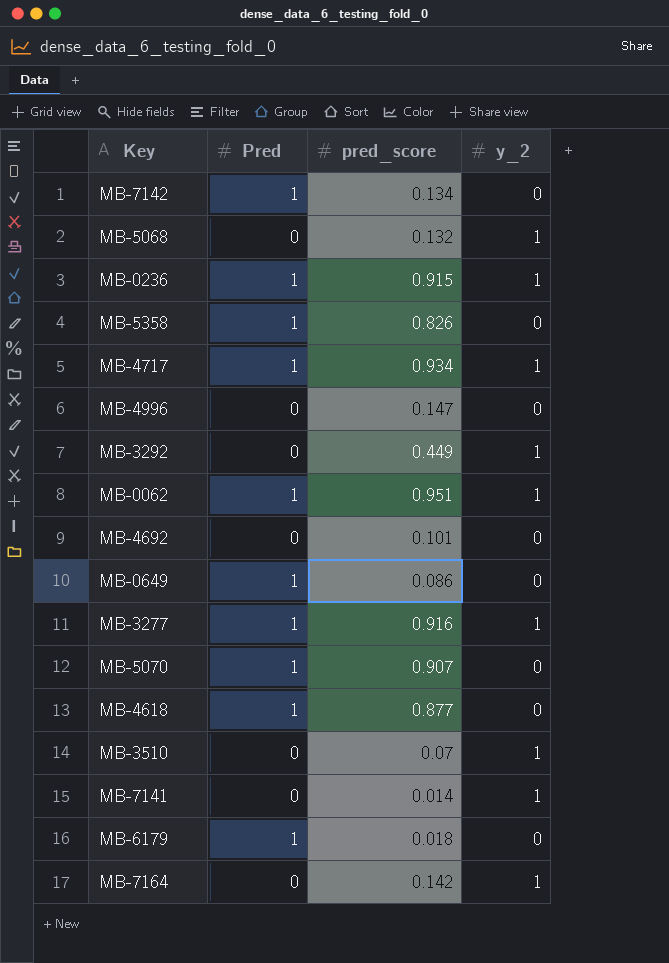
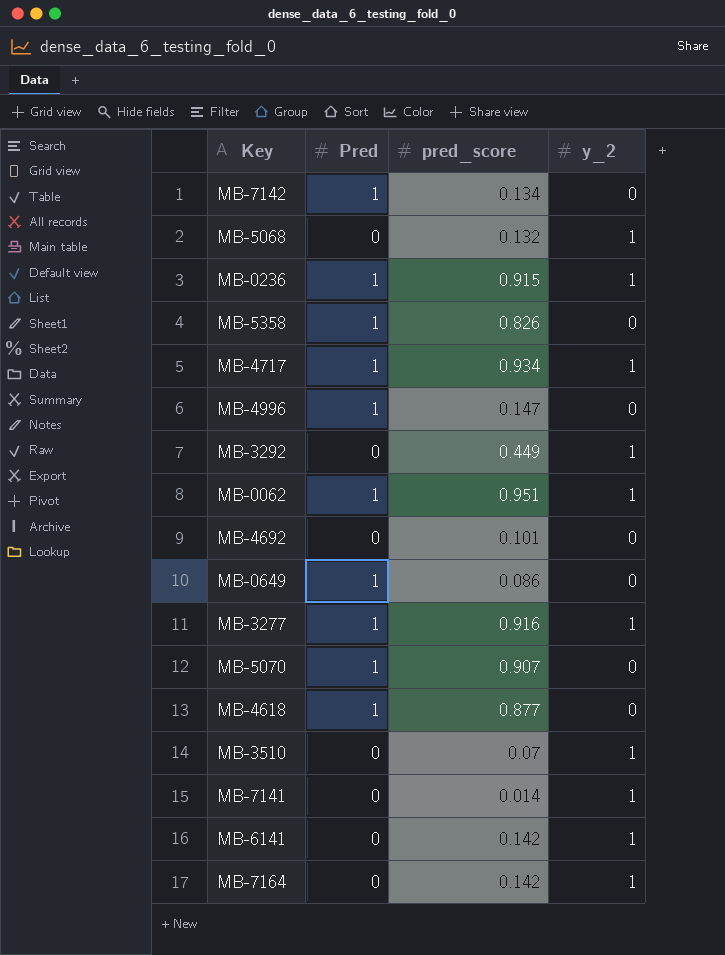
row MB-6179: 1 | 0.018 | 0 -> none
MB-4996 | Pred: 0 -> 1
row MB-6141: none -> 0 | 0.142 | 1

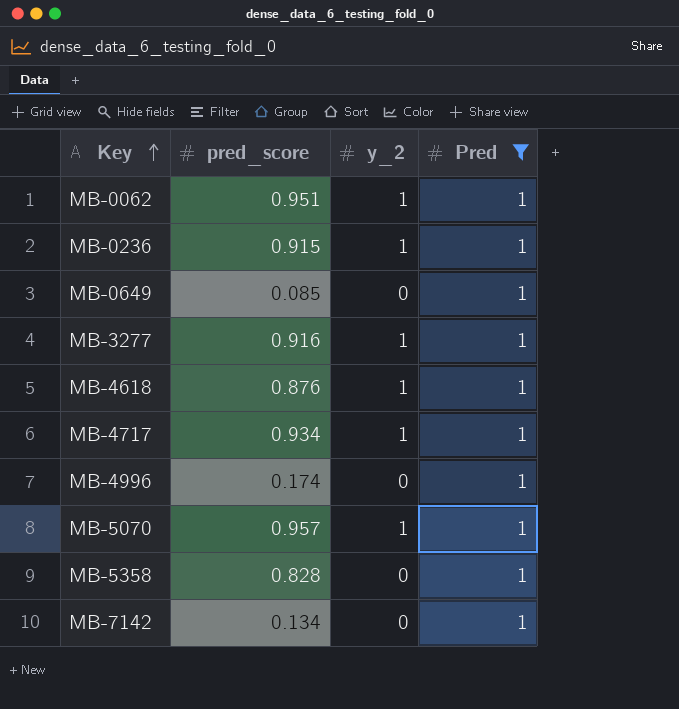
filter: none -> Pred = 1
row order: none -> Key ascending
column Pred | position: 2 -> 4
MB-0649 | pred_score: 0.086 -> 0.085
MB-4618 | pred_score: 0.877 -> 0.876
MB-4618 | y_2: 0 -> 1
MB-4996 | pred_score: 0.147 -> 0.174
MB-5070 | pred_score: 0.907 -> 0.957
MB-5070 | y_2: 0 -> 1
MB-5358 | pred_score: 0.826 -> 0.828

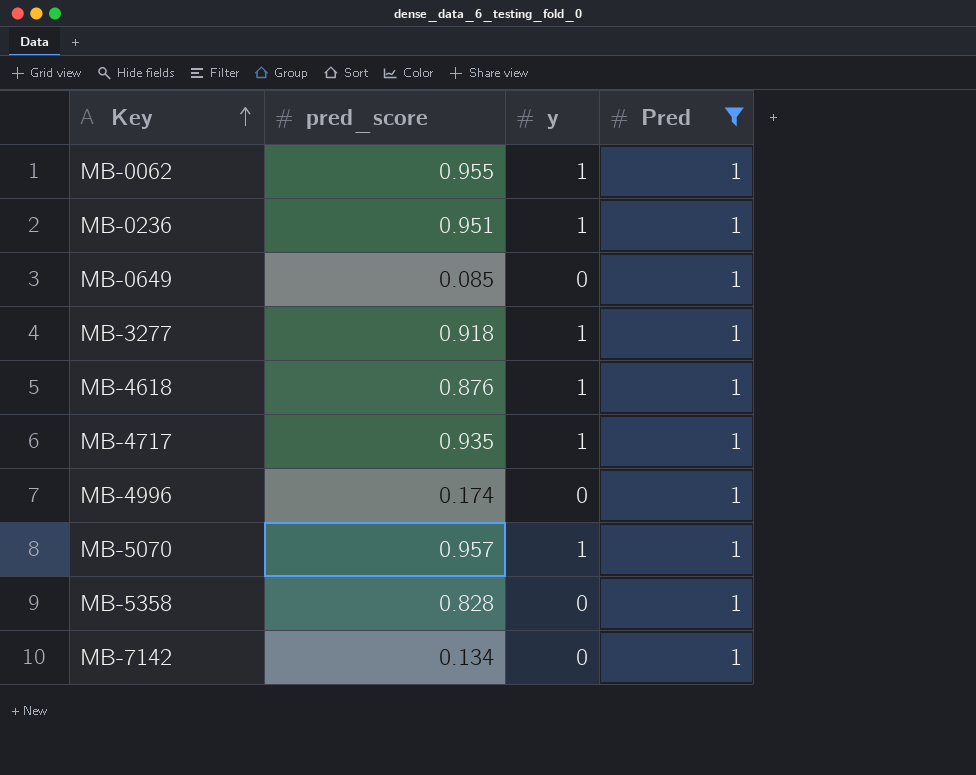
column name: y_2 -> y
MB-0062 | pred_score: 0.951 -> 0.955
MB-0236 | pred_score: 0.915 -> 0.951
MB-3277 | pred_score: 0.916 -> 0.918
MB-4717 | pred_score: 0.934 -> 0.935

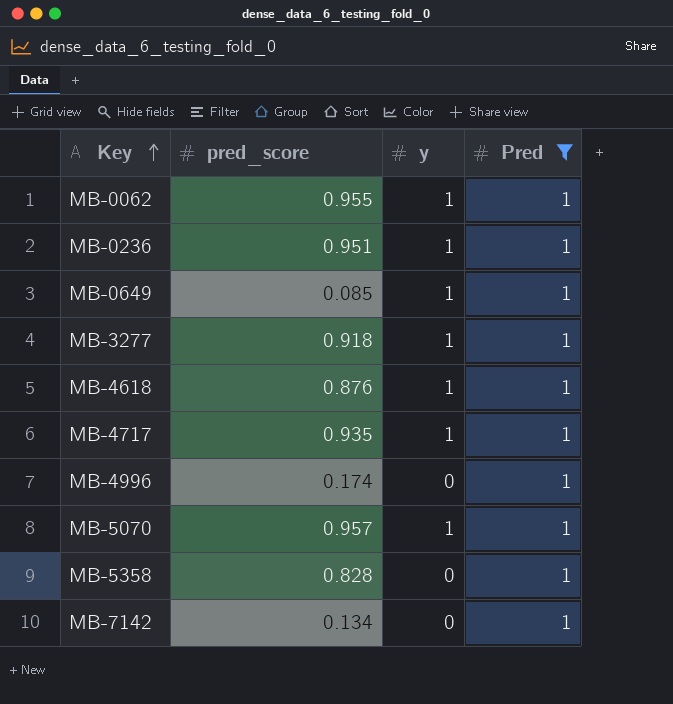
MB-0649 | y: 0 -> 1

